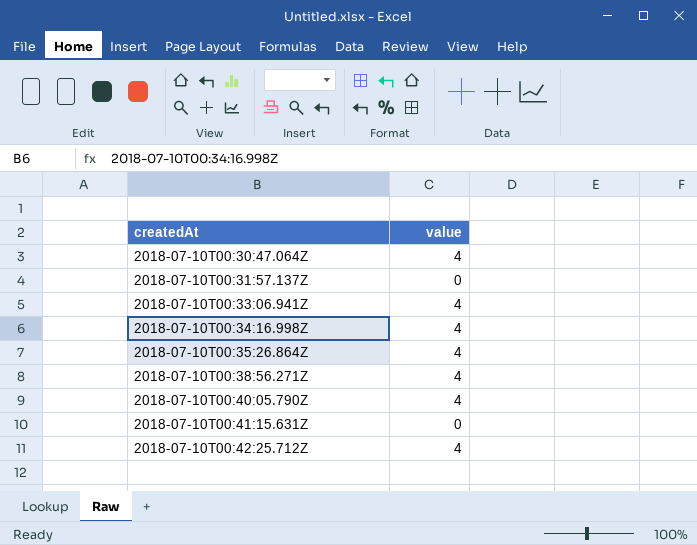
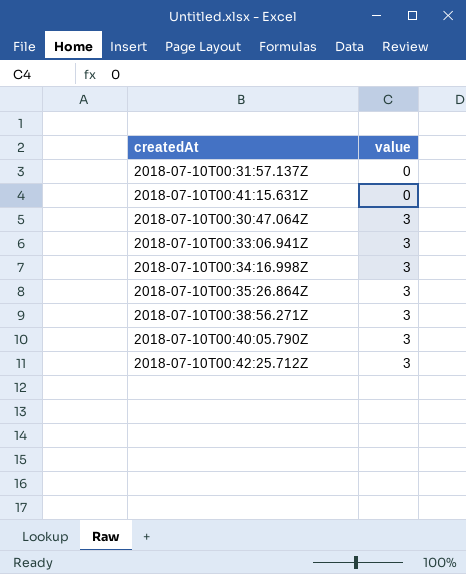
row order: createdAt ascending -> value ascending
2018-07-10T00:30:47.064Z | value: 4 -> 3
2018-07-10T00:33:06.941Z | value: 4 -> 3
2018-07-10T00:34:16.998Z | value: 4 -> 3
2018-07-10T00:35:26.864Z | value: 4 -> 3
2018-07-10T00:38:56.271Z | value: 4 -> 3
2018-07-10T00:40:05.790Z | value: 4 -> 3
2018-07-10T00:42:25.712Z | value: 4 -> 3

